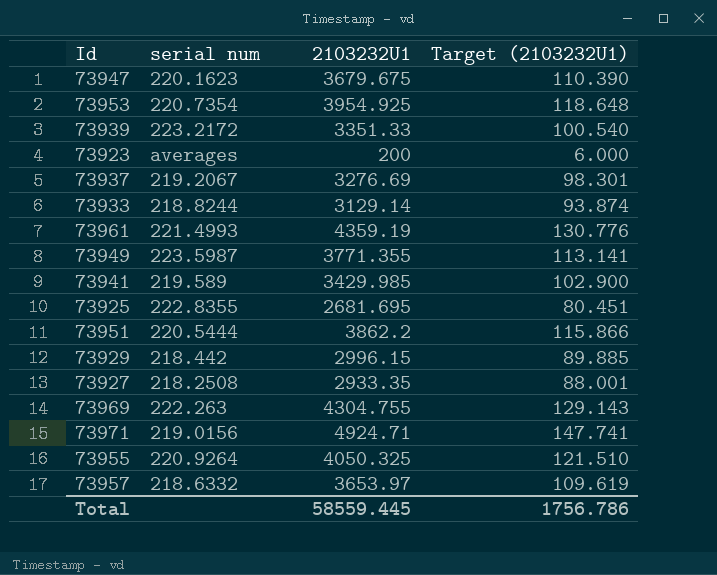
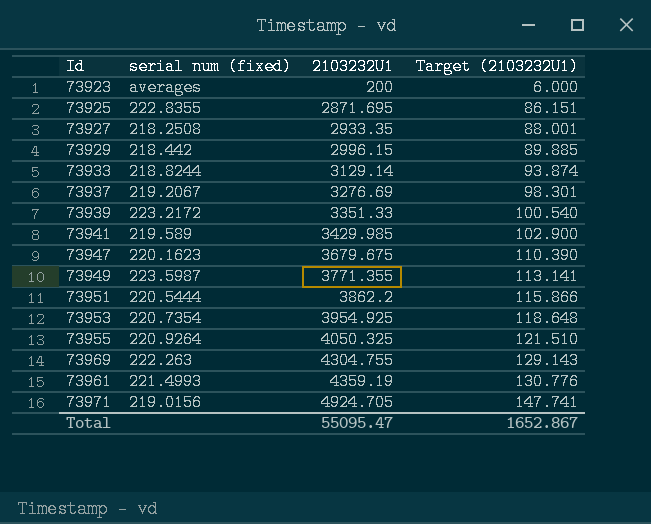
row order: none -> 2103232U1 ascending
column name: serial num -> serial num (fixed)
row 73957: 218.6332 | 3653.97 | 109.619 -> none
73925 | 2103232U1: 2681.695 -> 2871.695
73925 | Target (2103232U1): 80.451 -> 86.151
73971 | 2103232U1: 4924.71 -> 4924.705
Total | 2103232U1: 58559.445 -> 55095.47
Total | Target (2103232U1): 1756.786 -> 1652.867

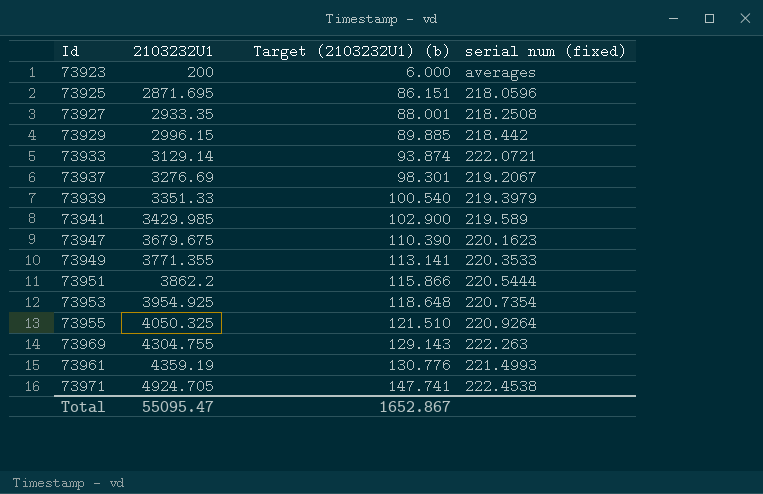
column name: Target (2103232U1) -> Target (2103232U1) (b)
column serial num (fixed) | position: 2 -> 4
73925 | serial num (fixed): 222.8355 -> 218.0596
73933 | serial num (fixed): 218.8244 -> 222.0721
73939 | serial num (fixed): 223.2172 -> 219.3979
73949 | serial num (fixed): 223.5987 -> 220.3533
73971 | serial num (fixed): 219.0156 -> 222.4538

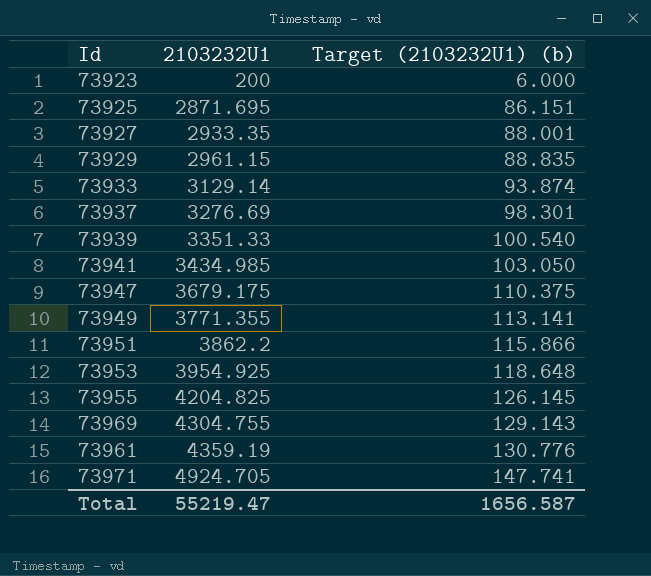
column serial num (fixed) | position: 4 -> none
73929 | 2103232U1: 2996.15 -> 2961.15
73929 | Target (2103232U1) (b): 89.885 -> 88.835
73941 | 2103232U1: 3429.985 -> 3434.985
73941 | Target (2103232U1) (b): 102.900 -> 103.050
73947 | 2103232U1: 3679.675 -> 3679.175
73947 | Target (2103232U1) (b): 110.390 -> 110.375
73955 | 2103232U1: 4050.325 -> 4204.825
73955 | Target (2103232U1) (b): 121.510 -> 126.145
Total | 2103232U1: 55095.47 -> 55219.47
Total | Target (2103232U1) (b): 1652.867 -> 1656.587

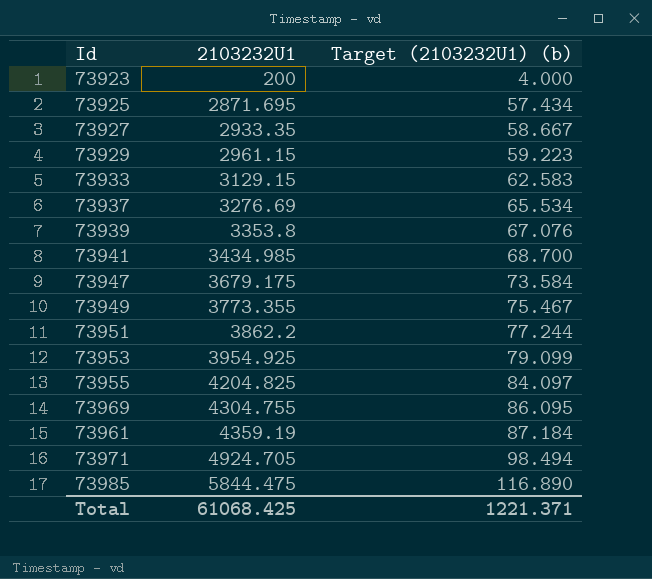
column Target (2103232U1) (b) | formula: [2103232U1] * 0.03 -> [2103232U1] * 0.02
73933 | 2103232U1: 3129.14 -> 3129.15
73939 | 2103232U1: 3351.33 -> 3353.8
73949 | 2103232U1: 3771.355 -> 3773.355
row 73985: none -> 5844.475 | 116.890
Total | 2103232U1: 55219.47 -> 61068.425
Total | Target (2103232U1) (b): 1656.587 -> 1221.371

